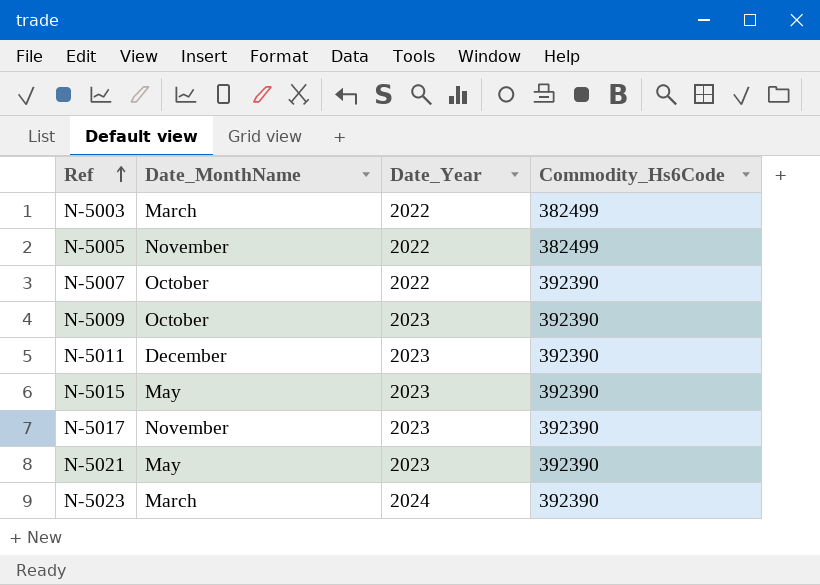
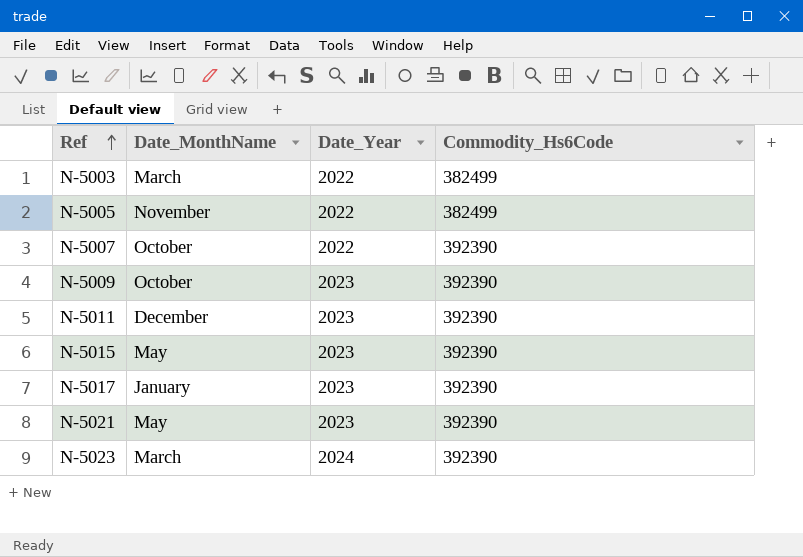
N-5017 | Date_MonthName: November -> January

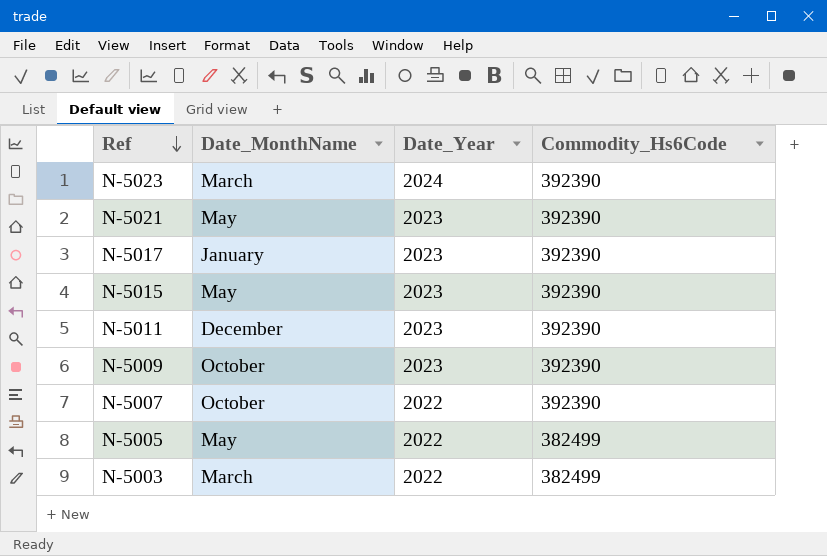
row order: Ref ascending -> Ref descending
N-5005 | Date_MonthName: November -> May

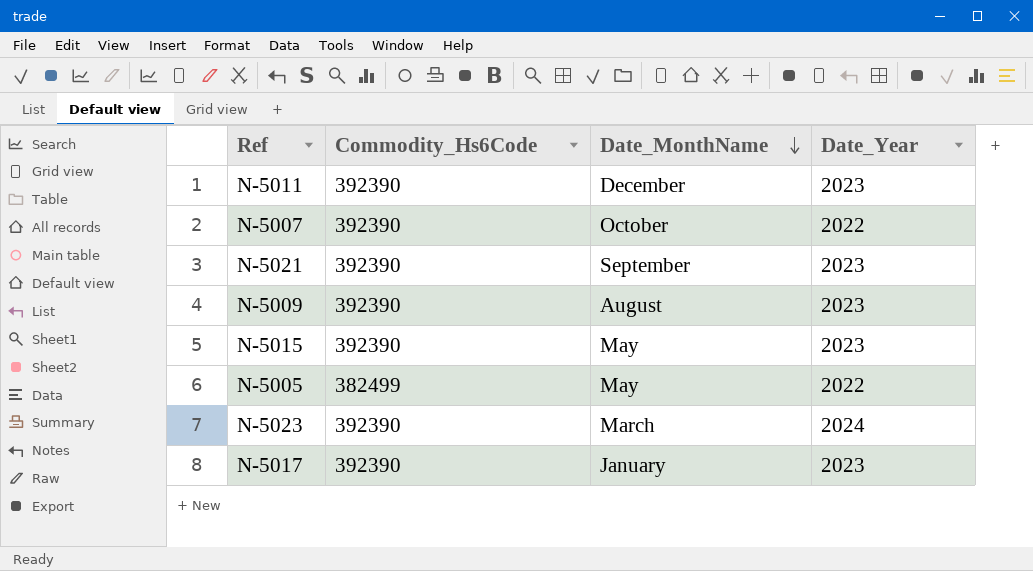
row order: Ref descending -> Date_MonthName descending
column Commodity_Hs6Code | position: 4 -> 2
row N-5003: March | 2022 | 382499 -> none
N-5021 | Date_MonthName: May -> September
N-5009 | Date_MonthName: October -> August

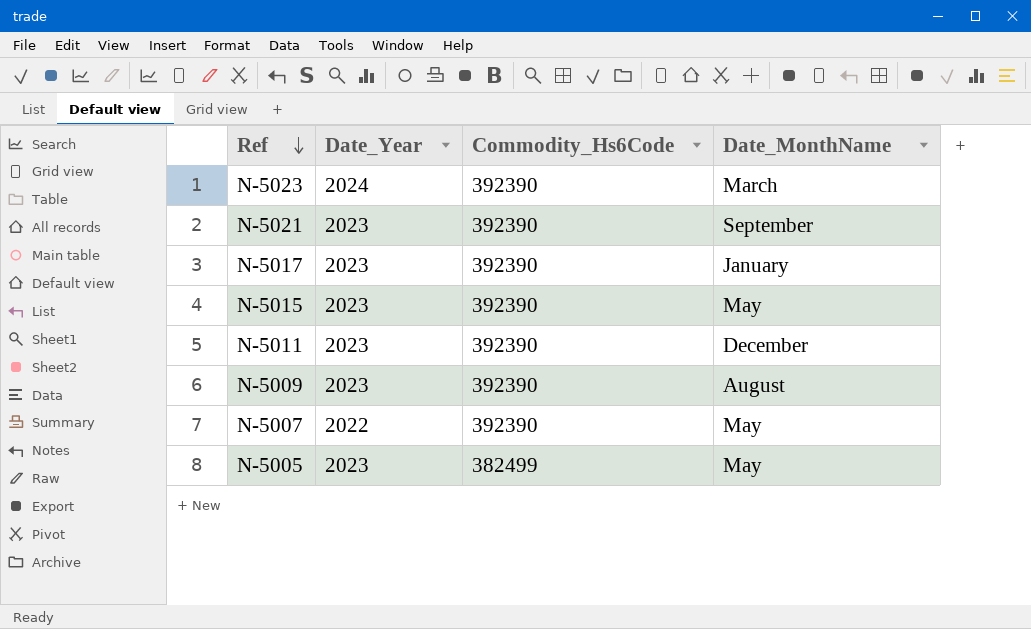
row order: Date_MonthName descending -> Ref descending
column Date_Year | position: 4 -> 2
N-5007 | Date_MonthName: October -> May
N-5005 | Date_Year: 2022 -> 2023

